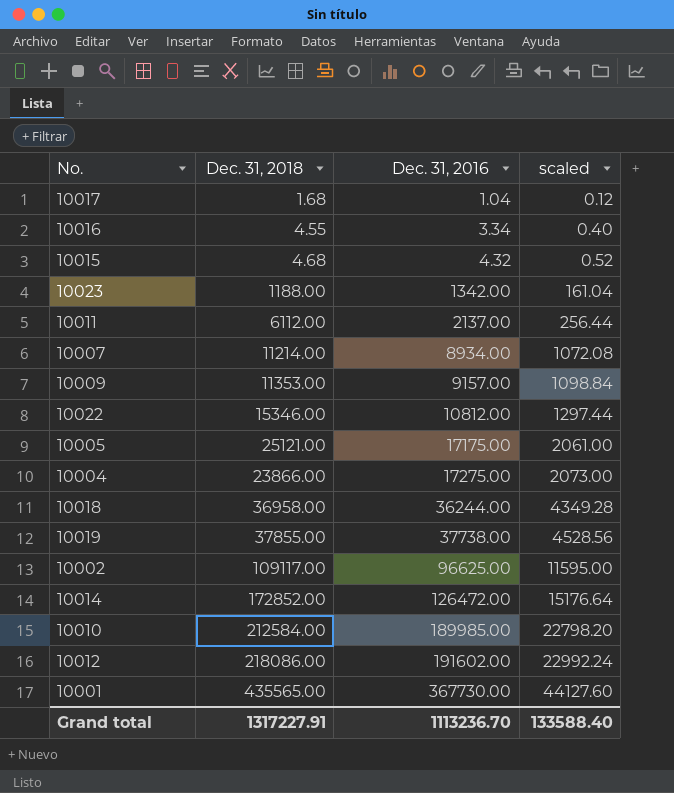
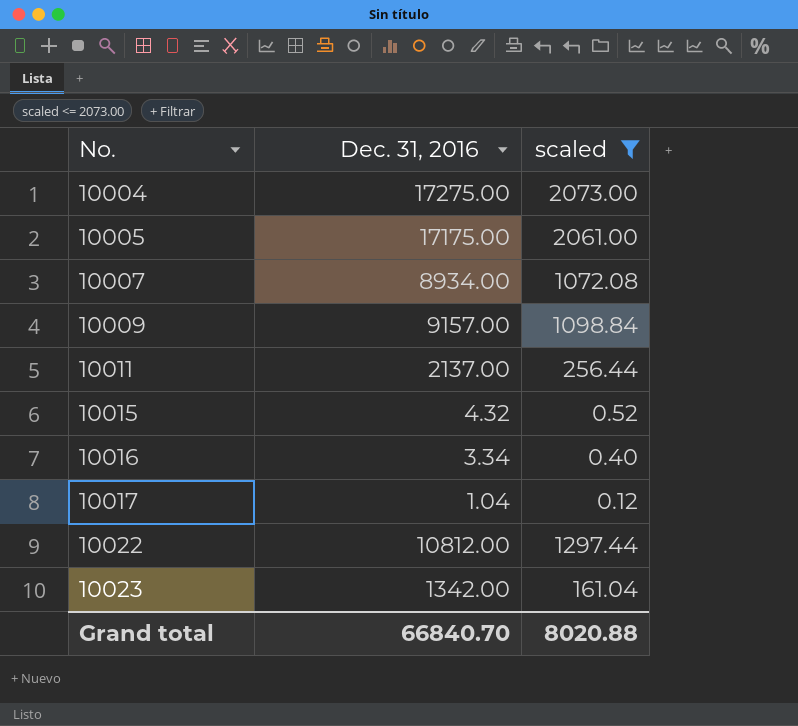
filter: none -> scaled <= 2073.00
row order: Dec. 31, 2016 ascending -> No. ascending
column Dec. 31, 2018 | position: 2 -> none
Grand total | Dec. 31, 2016: 1113236.70 -> 66840.70
Grand total | scaled: 133588.40 -> 8020.88

